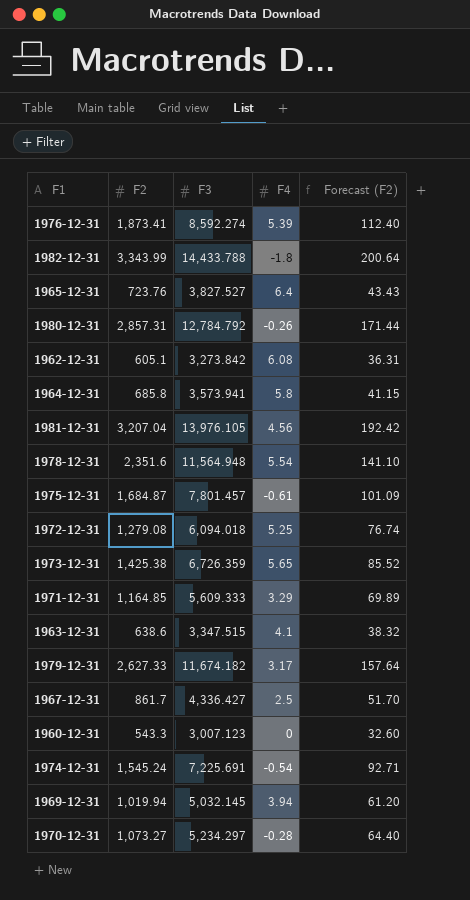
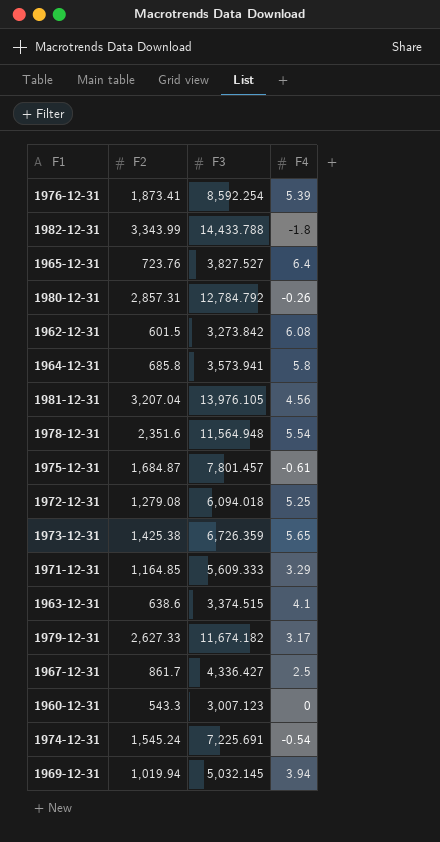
column Forecast (F2) | formula: [F2] * 0.06 -> none
row 1970-12-31: 1,073.27 | 5,234.297 | -0.28 | 64.40 -> none
1976-12-31 | F3: 8,592.274 -> 8,592.254
1962-12-31 | F2: 605.1 -> 601.5
1963-12-31 | F3: 3,347.515 -> 3,374.515

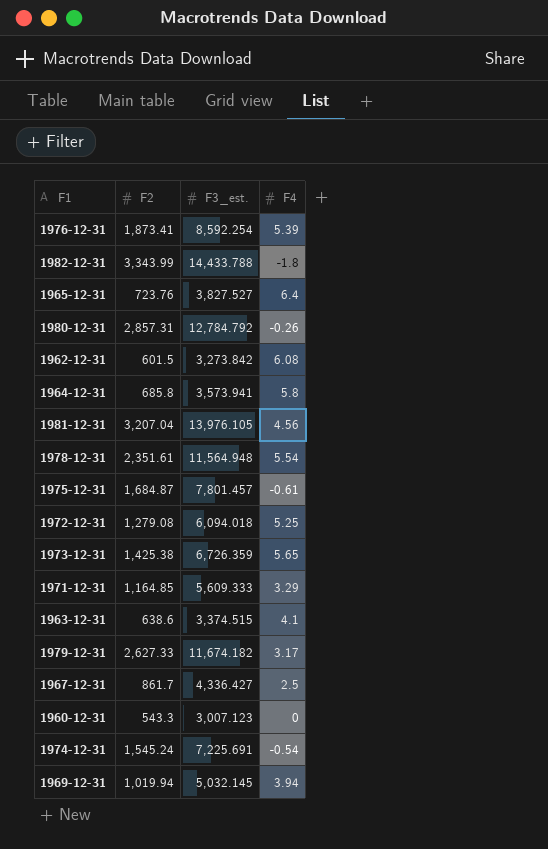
column name: F3 -> F3_est.
1978-12-31 | F2: 2,351.6 -> 2,351.61

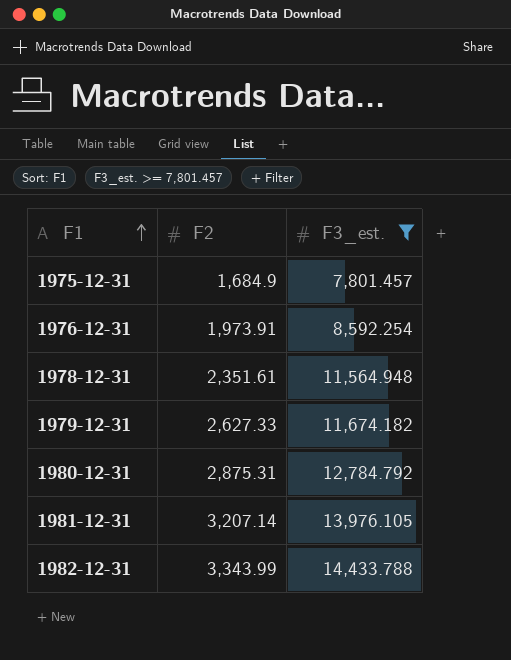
filter: none -> F3_est. >= 7,801.457
row order: none -> F1 ascending
column F4 | position: 4 -> none
1975-12-31 | F2: 1,684.87 -> 1,684.9
1976-12-31 | F2: 1,873.41 -> 1,973.91
1980-12-31 | F2: 2,857.31 -> 2,875.31
1981-12-31 | F2: 3,207.04 -> 3,207.14

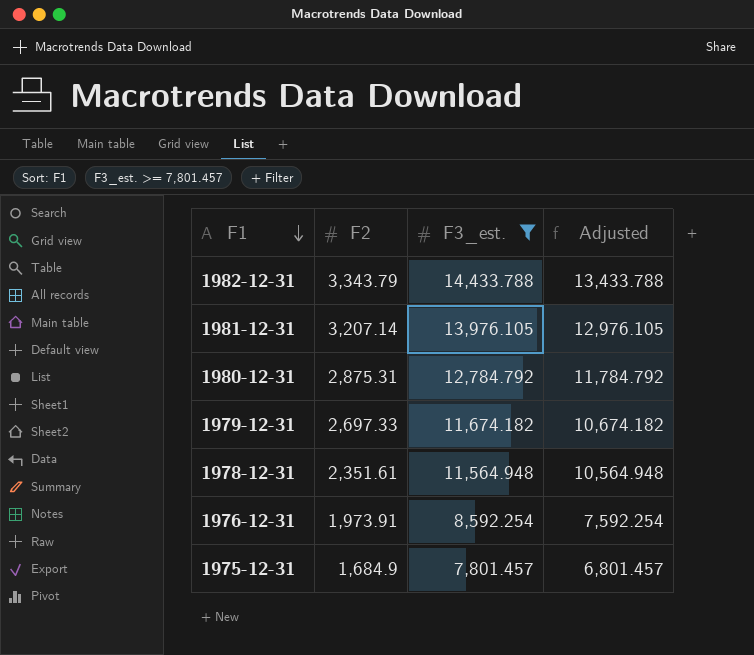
row order: F1 ascending -> F1 descending
column Adjusted | formula: none -> [F3_est.] - 1000
1982-12-31 | F2: 3,343.99 -> 3,343.79
1979-12-31 | F2: 2,627.33 -> 2,697.33

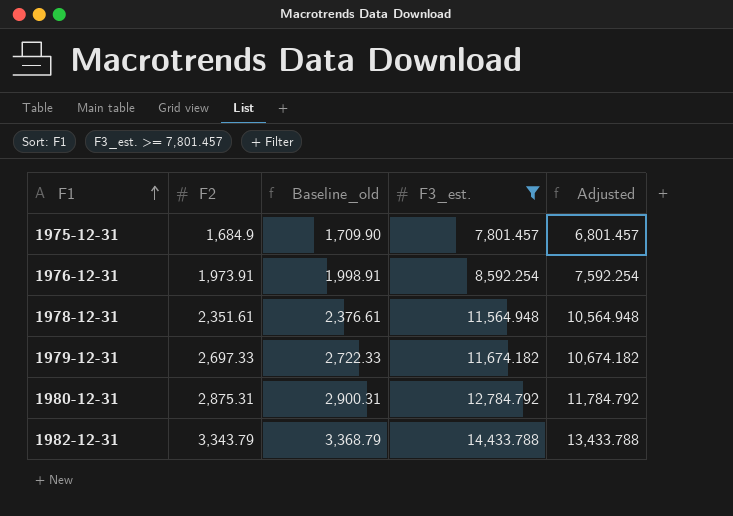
row order: F1 descending -> F1 ascending
column Baseline_old | formula: none -> [F2] + 25
row 1981-12-31: 3,207.14 | 13,976.105 | 12,976.105 -> none

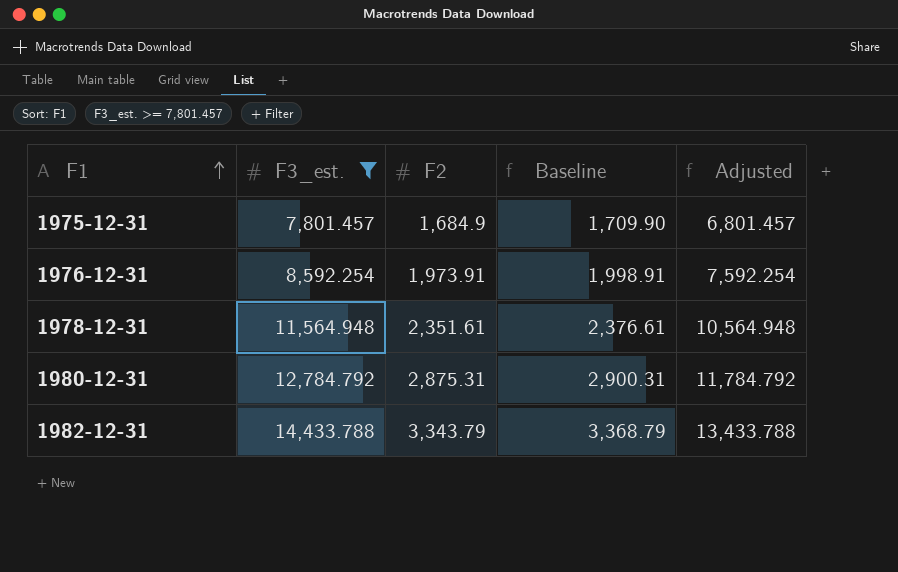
column F3_est. | position: 4 -> 2
column name: Baseline_old -> Baseline
row 1979-12-31: 2,697.33 | 2,722.33 | 11,674.182 | 10,674.182 -> none

